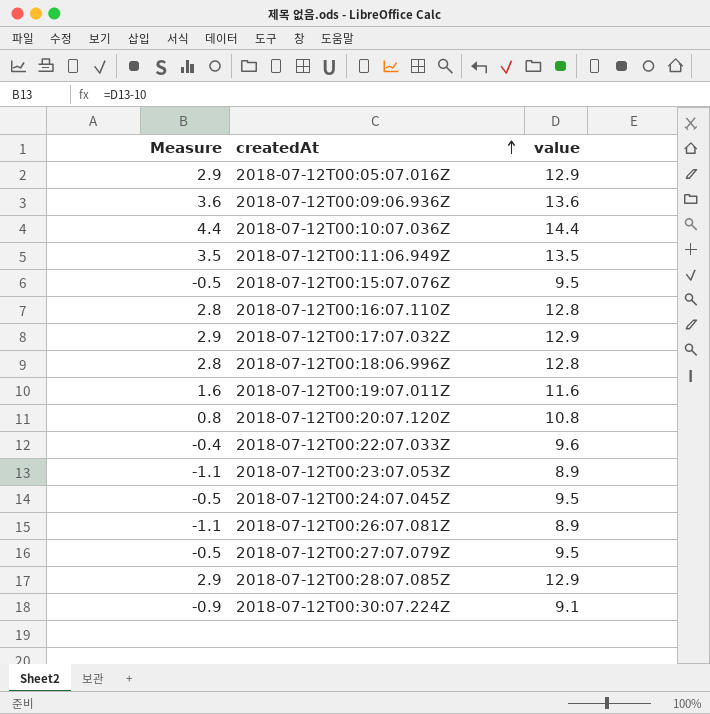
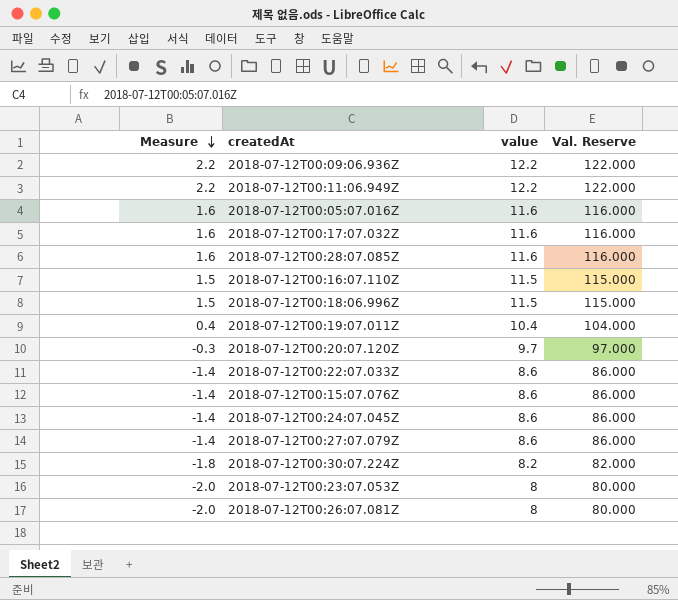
row order: createdAt ascending -> Measure descending
column Val. Reserve | formula: none -> [value] * 10
row 2018-07-12T00:10:07.036Z: 4.4 | 14.4 -> none
2018-07-12T00:09:06.936Z | Measure: 3.6 -> 2.2
2018-07-12T00:09:06.936Z | value: 13.6 -> 12.2
2018-07-12T00:11:06.949Z | Measure: 3.5 -> 2.2
2018-07-12T00:11:06.949Z | value: 13.5 -> 12.2
2018-07-12T00:05:07.016Z | Measure: 2.9 -> 1.6
2018-07-12T00:05:07.016Z | value: 12.9 -> 11.6
2018-07-12T00:17:07.032Z | Measure: 2.9 -> 1.6
2018-07-12T00:17:07.032Z | value: 12.9 -> 11.6
2018-07-12T00:28:07.085Z | Measure: 2.9 -> 1.6
2018-07-12T00:28:07.085Z | value: 12.9 -> 11.6
2018-07-12T00:16:07.110Z | Measure: 2.8 -> 1.5
2018-07-12T00:16:07.110Z | value: 12.8 -> 11.5
2018-07-12T00:18:06.996Z | Measure: 2.8 -> 1.5
2018-07-12T00:18:06.996Z | value: 12.8 -> 11.5
2018-07-12T00:19:07.011Z | Measure: 1.6 -> 0.4
2018-07-12T00:19:07.011Z | value: 11.6 -> 10.4
2018-07-12T00:20:07.120Z | Measure: 0.8 -> -0.3
2018-07-12T00:20:07.120Z | value: 10.8 -> 9.7
2018-07-12T00:22:07.033Z | Measure: -0.4 -> -1.4
2018-07-12T00:22:07.033Z | value: 9.6 -> 8.6
2018-07-12T00:15:07.076Z | Measure: -0.5 -> -1.4
2018-07-12T00:15:07.076Z | value: 9.5 -> 8.6
2018-07-12T00:24:07.045Z | Measure: -0.5 -> -1.4
2018-07-12T00:24:07.045Z | value: 9.5 -> 8.6
2018-07-12T00:27:07.079Z | Measure: -0.5 -> -1.4
2018-07-12T00:27:07.079Z | value: 9.5 -> 8.6
2018-07-12T00:30:07.224Z | Measure: -0.9 -> -1.8
2018-07-12T00:30:07.224Z | value: 9.1 -> 8.2
2018-07-12T00:23:07.053Z | Measure: -1.1 -> -2.0
2018-07-12T00:23:07.053Z | value: 8.9 -> 8
2018-07-12T00:26:07.081Z | Measure: -1.1 -> -2.0
2018-07-12T00:26:07.081Z | value: 8.9 -> 8

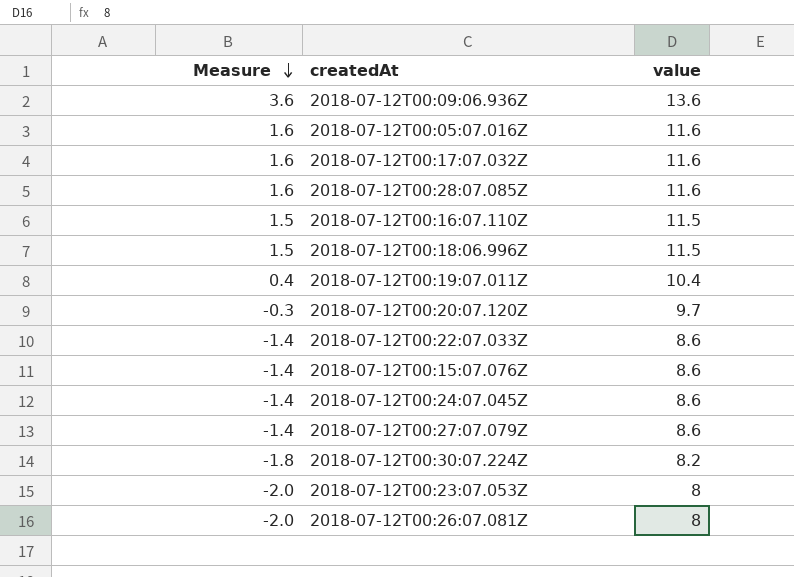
column Val. Reserve | formula: [value] * 10 -> none
row 2018-07-12T00:11:06.949Z: 2.2 | 12.2 | 122.000 -> none
2018-07-12T00:09:06.936Z | Measure: 2.2 -> 3.6
2018-07-12T00:09:06.936Z | value: 12.2 -> 13.6

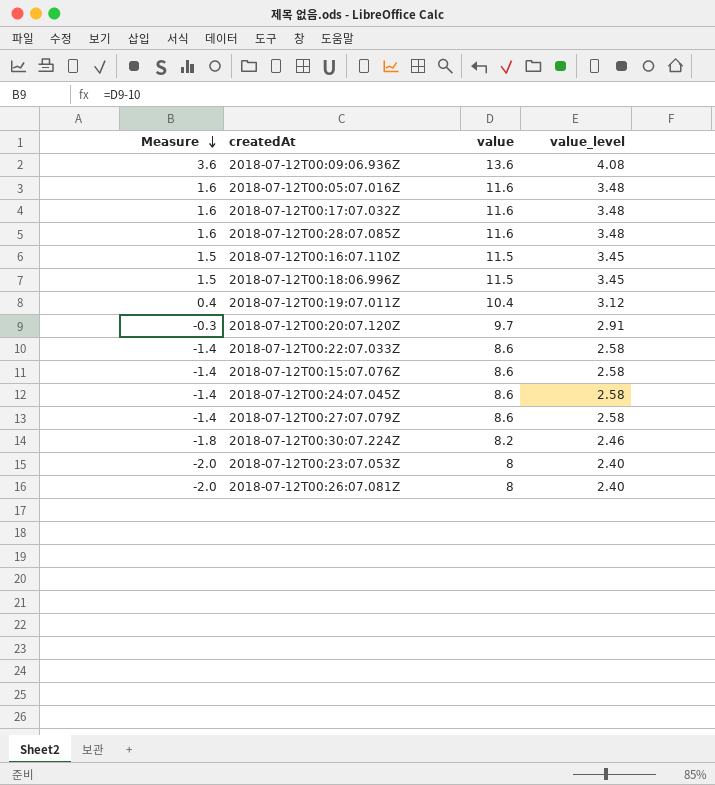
column value_level | formula: none -> [value] * 0.3

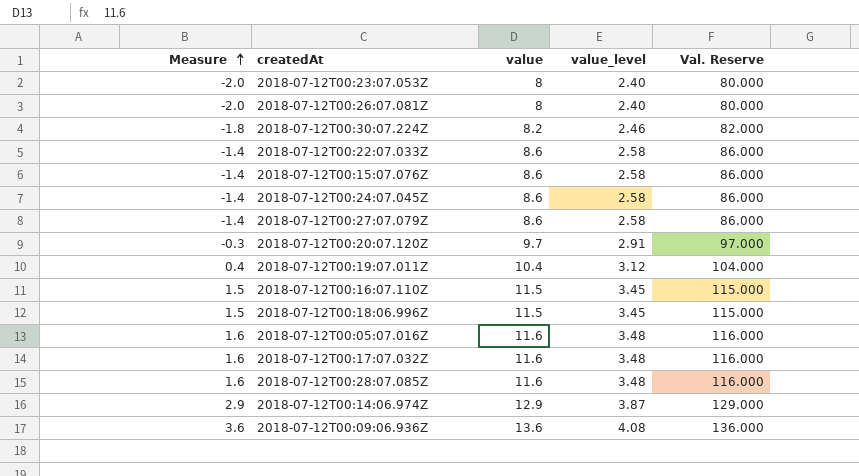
row order: Measure descending -> Measure ascending
column Val. Reserve | formula: none -> [value] * 10
row 2018-07-12T00:14:06.974Z: none -> 2.9 | 12.9 | 3.87 | 129.000

